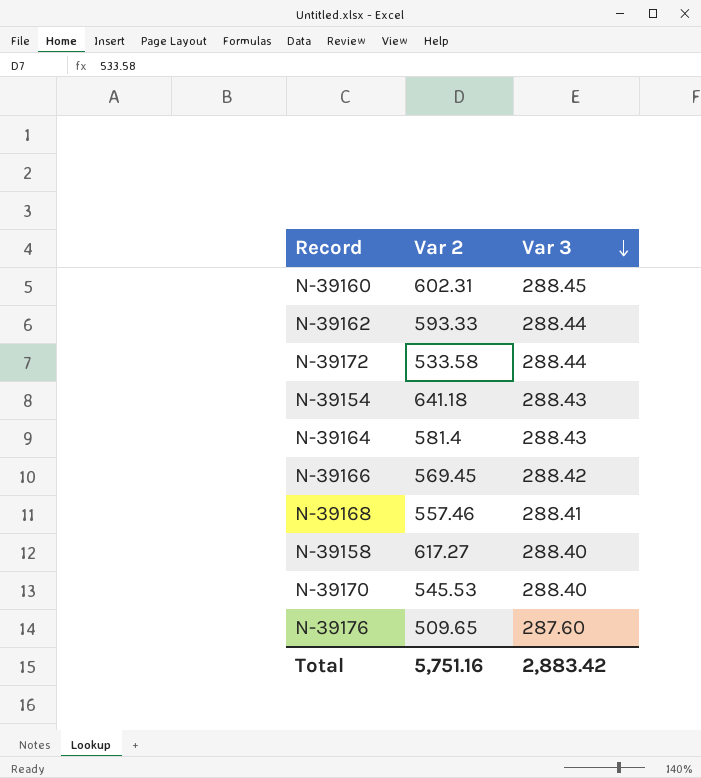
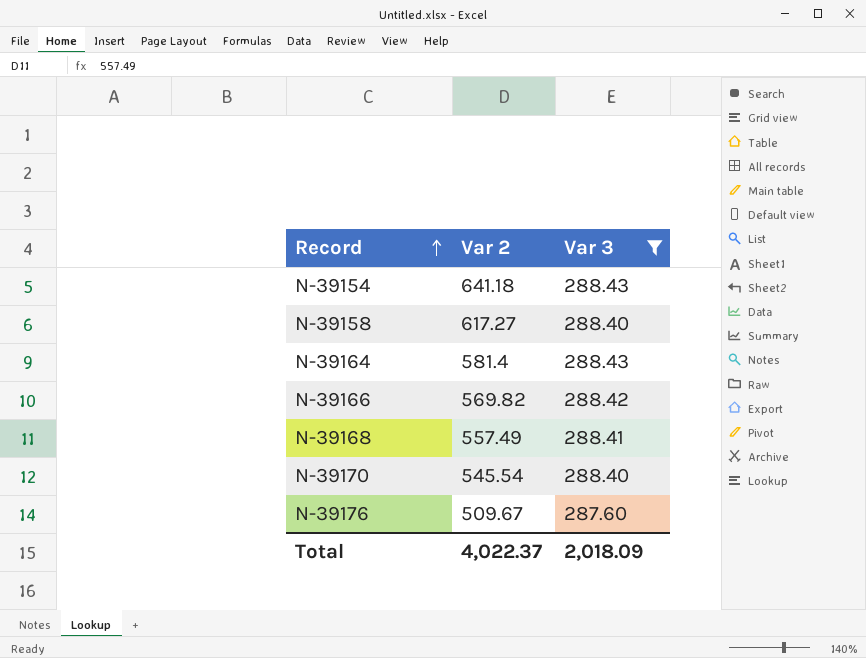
filter: none -> Var 3 <= 288.43
row order: Var 3 descending -> Record ascending
N-39166 | Var 2: 569.45 -> 569.82
N-39168 | Var 2: 557.46 -> 557.49
N-39170 | Var 2: 545.53 -> 545.54
N-39176 | Var 2: 509.65 -> 509.67
Total | Var 2: 5,751.16 -> 4,022.37
Total | Var 3: 2,883.42 -> 2,018.09

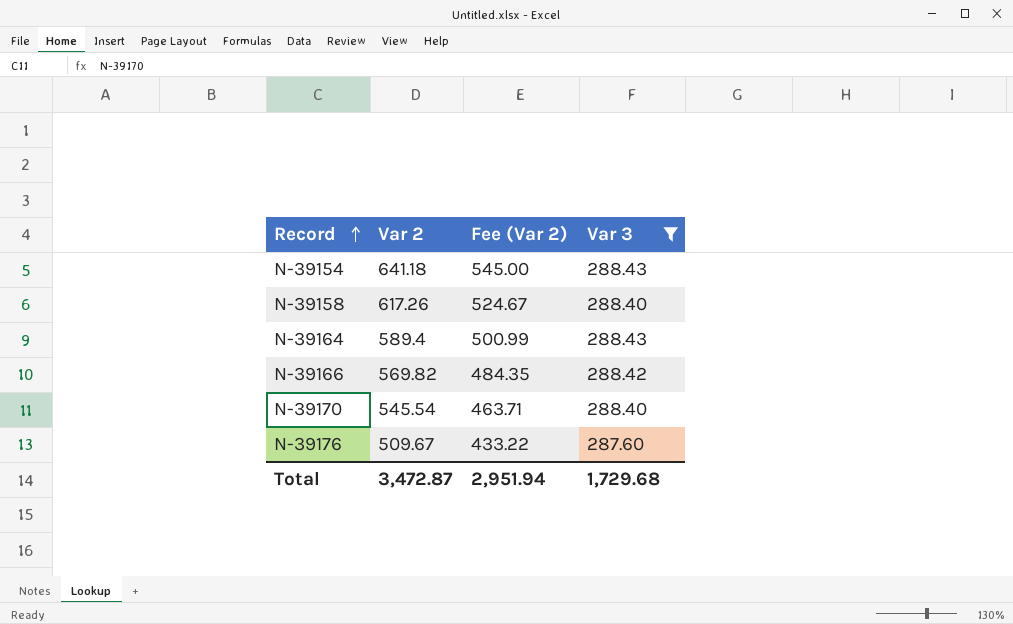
column Fee (Var 2) | formula: none -> [Var 2] * 0.85
row N-39168: 557.49 | 288.41 -> none
N-39158 | Var 2: 617.27 -> 617.26
N-39164 | Var 2: 581.4 -> 589.4
Total | Var 2: 4,022.37 -> 3,472.87
Total | Var 3: 2,018.09 -> 1,729.68

